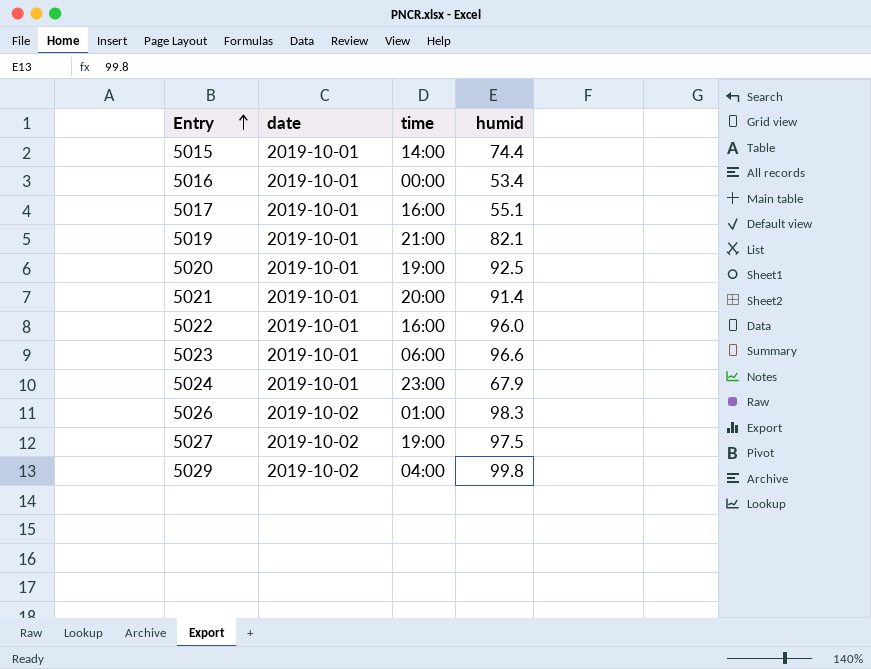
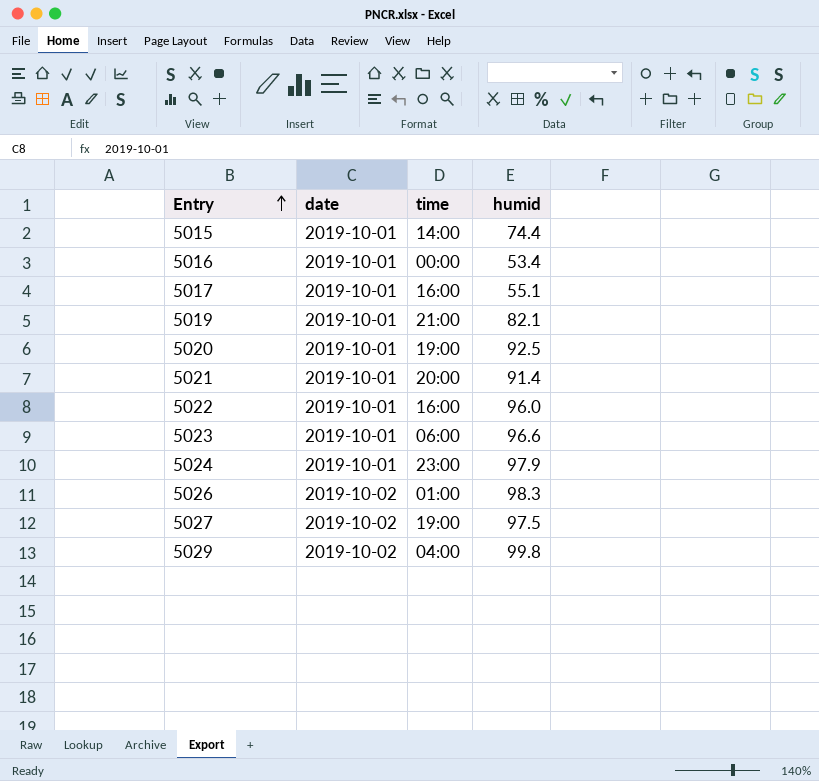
5024 | humid: 67.9 -> 97.9

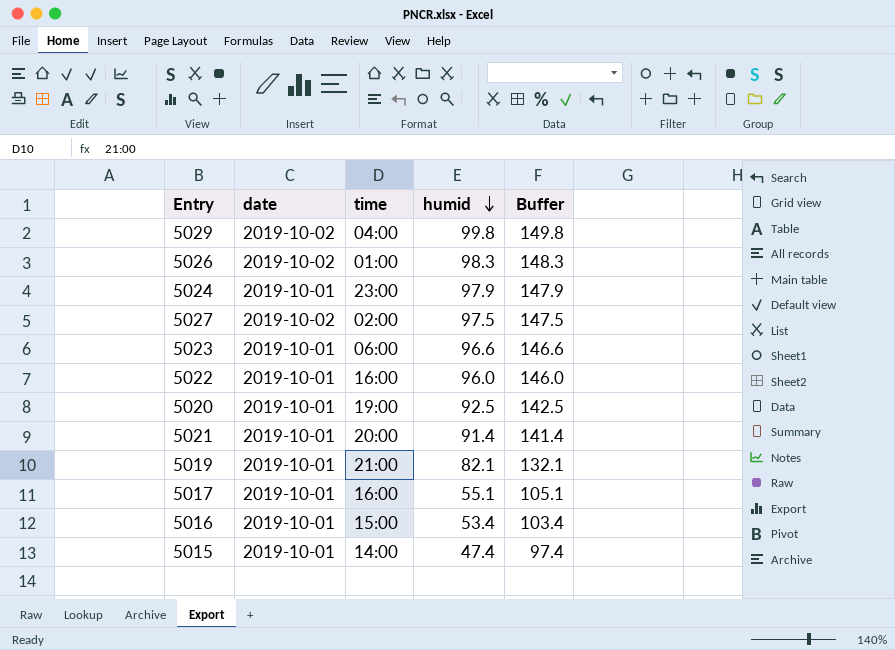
row order: Entry ascending -> humid descending
column Buffer | formula: none -> [humid] + 50
5027 | time: 19:00 -> 02:00
5016 | time: 00:00 -> 15:00
5015 | humid: 74.4 -> 47.4

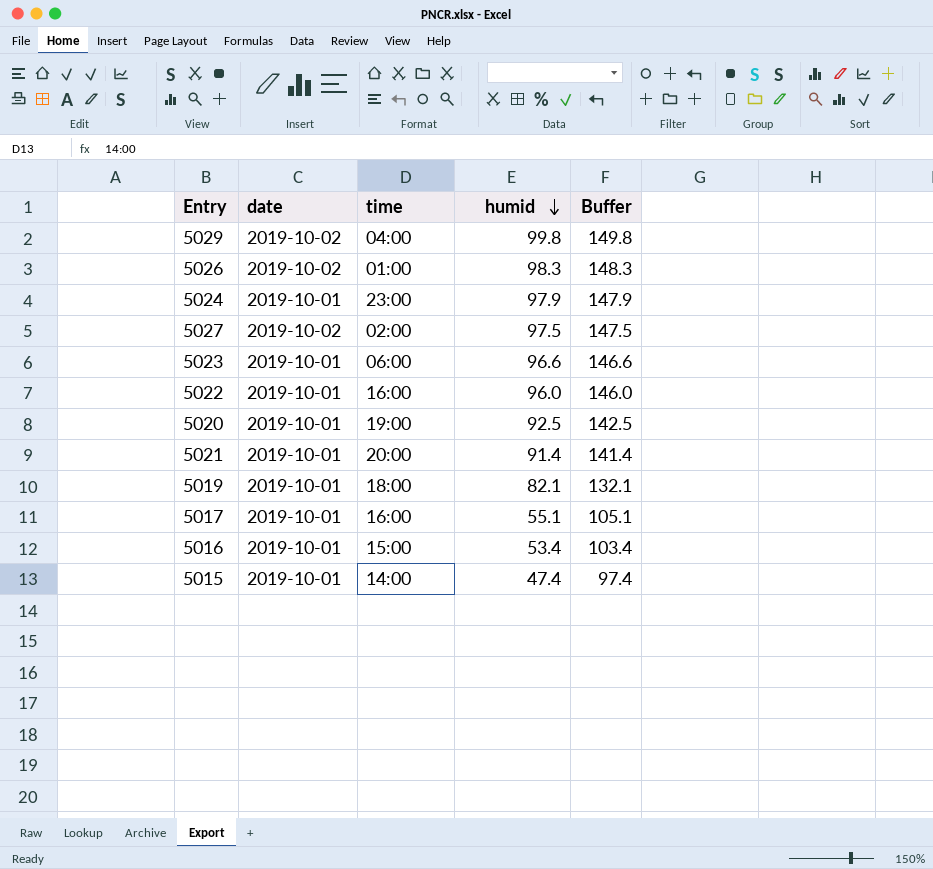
5019 | time: 21:00 -> 18:00

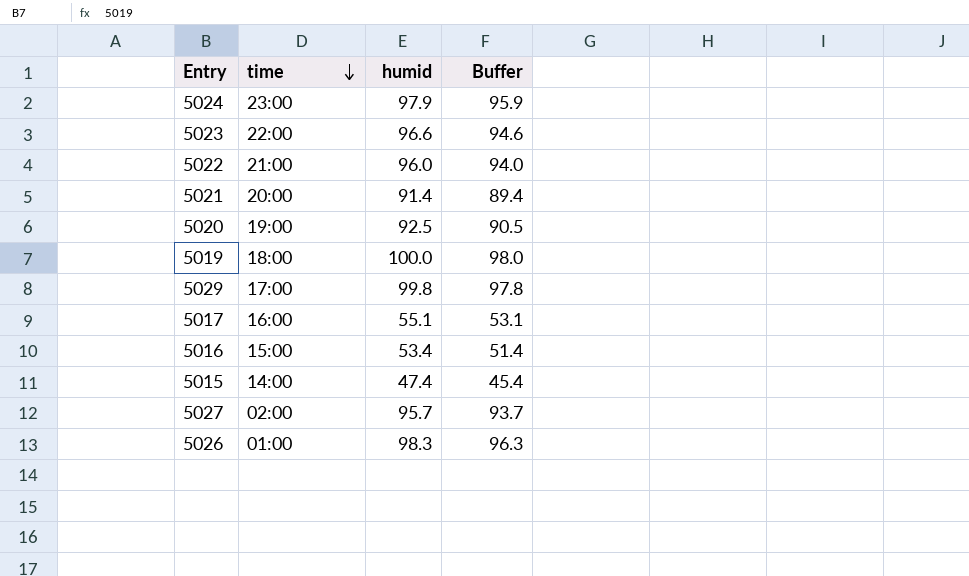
row order: humid descending -> time descending
column date | position: 2 -> none
column Buffer | formula: [humid] + 50 -> [humid] - 2
5023 | time: 06:00 -> 22:00
5022 | time: 16:00 -> 21:00
5019 | humid: 82.1 -> 100.0
5029 | time: 04:00 -> 17:00
5027 | humid: 97.5 -> 95.7

